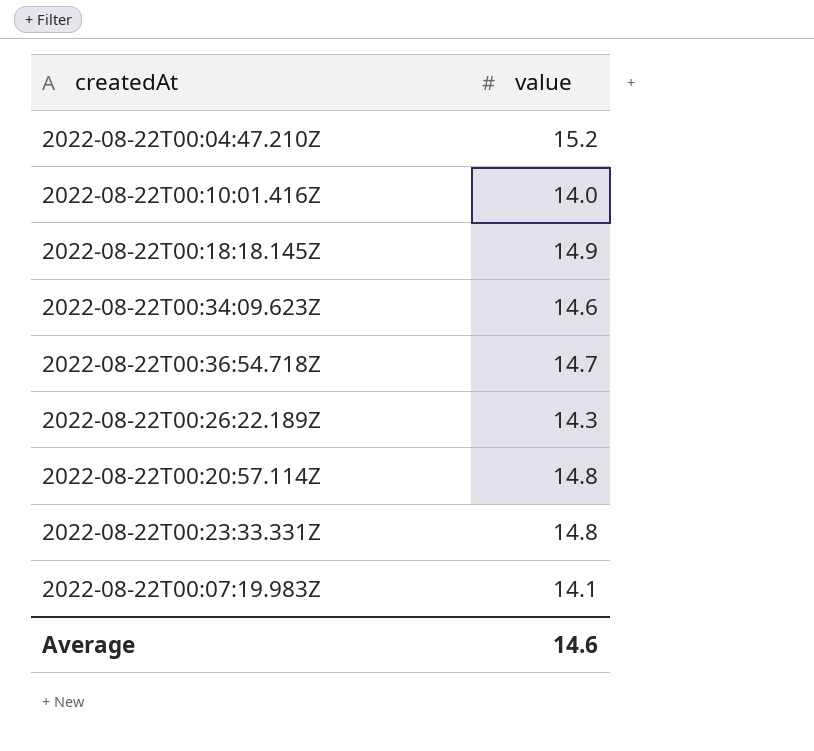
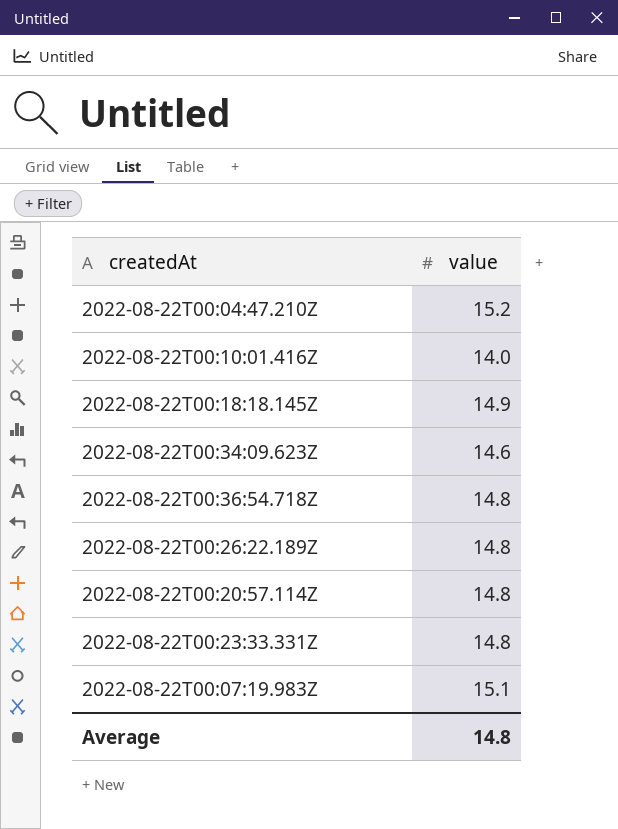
2022-08-22T00:36:54.718Z | value: 14.7 -> 14.8
2022-08-22T00:26:22.189Z | value: 14.3 -> 14.8
2022-08-22T00:07:19.983Z | value: 14.1 -> 15.1
Average | value: 14.6 -> 14.8

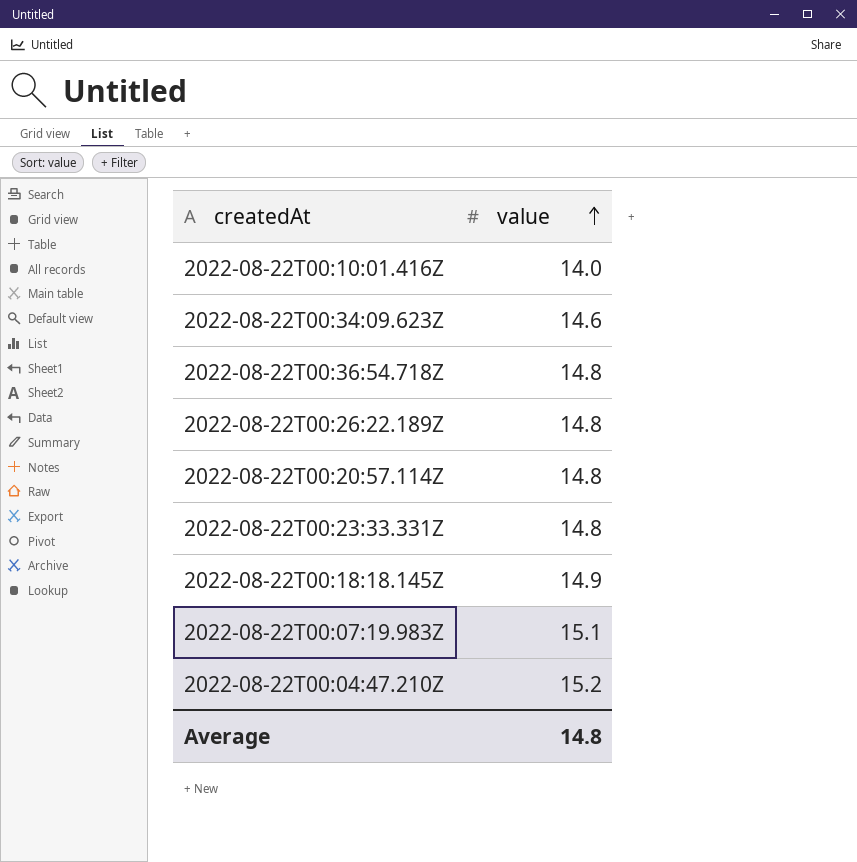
row order: none -> value ascending

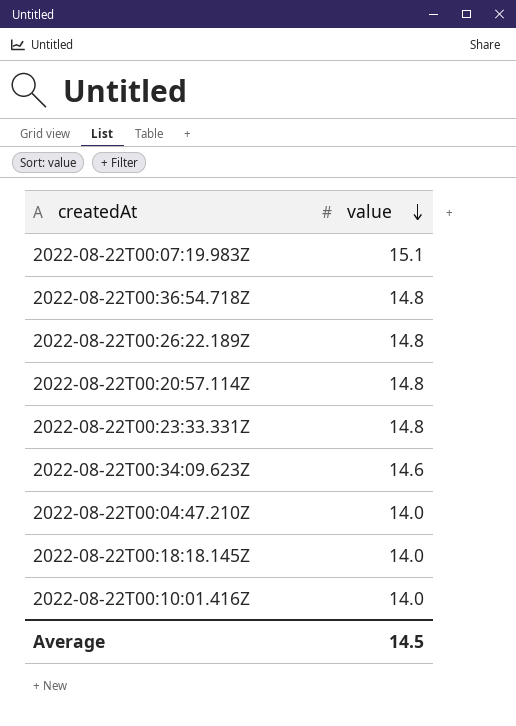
row order: value ascending -> value descending
2022-08-22T00:04:47.210Z | value: 15.2 -> 14.0
2022-08-22T00:18:18.145Z | value: 14.9 -> 14.0
Average | value: 14.8 -> 14.5

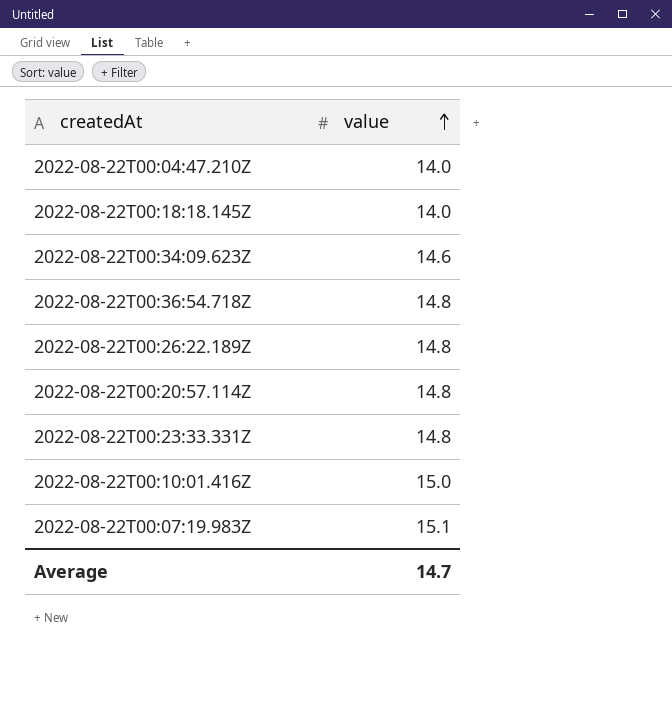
row order: value descending -> value ascending
2022-08-22T00:10:01.416Z | value: 14.0 -> 15.0
Average | value: 14.5 -> 14.7

